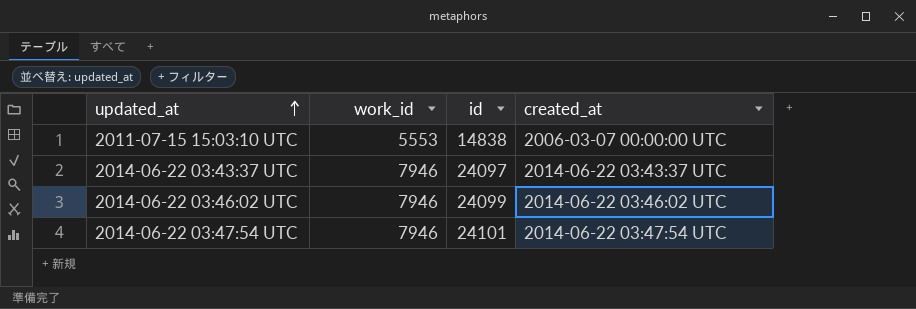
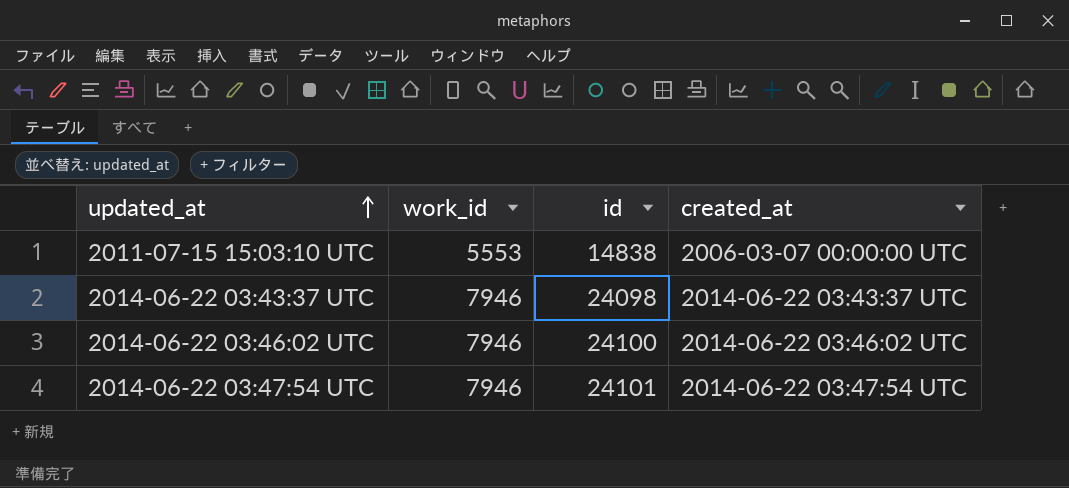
2014-06-22 03:43:37 UTC | id: 24097 -> 24098
2014-06-22 03:46:02 UTC | id: 24099 -> 24100

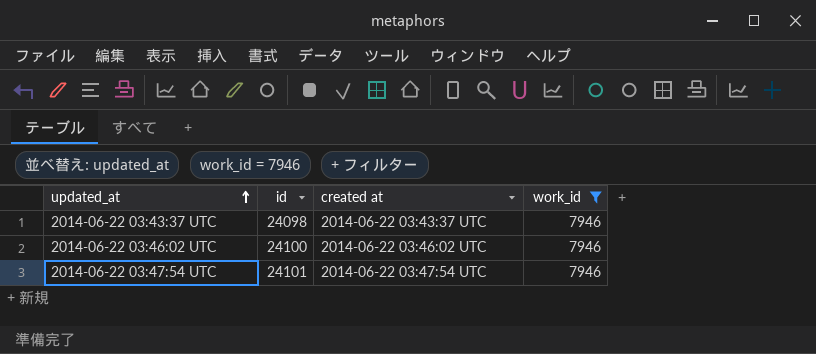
filter: none -> work_id = 7946
column name: created_at -> created at
column work_id | position: 2 -> 4

